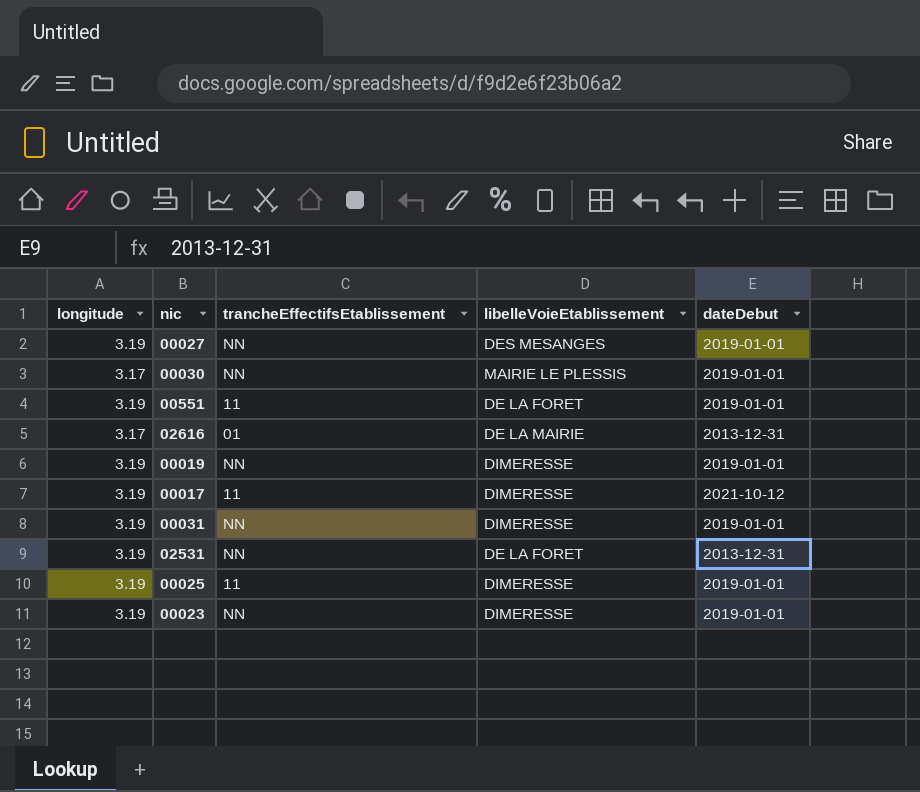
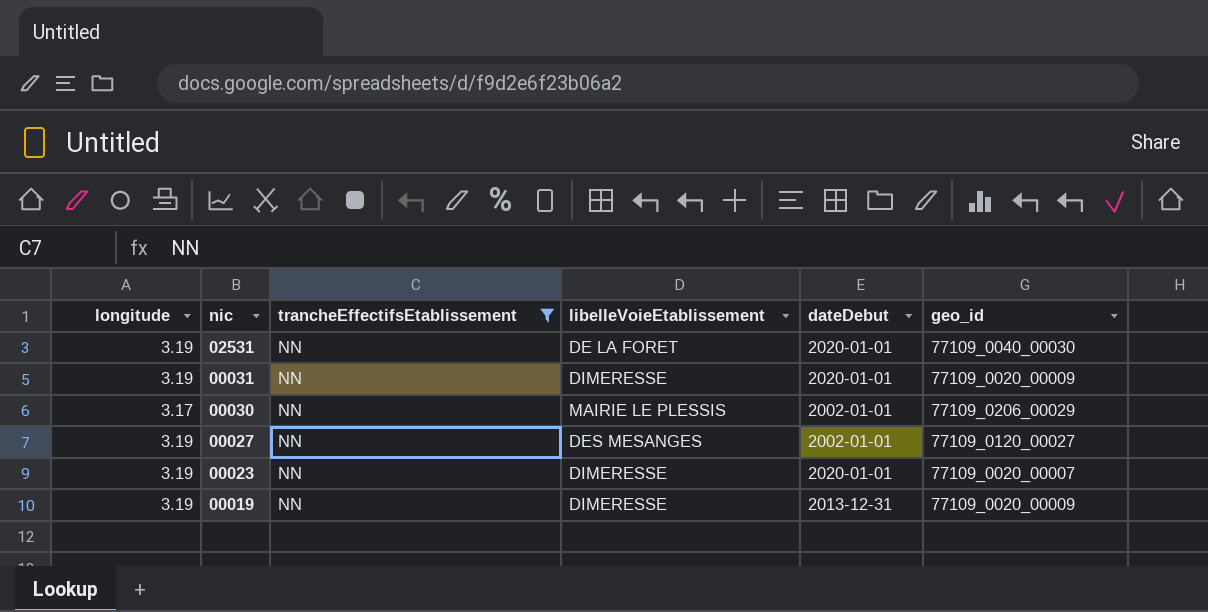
filter: none -> trancheEffectifsEtablissement = NN
row order: none -> nic descending
column geo_id | position: none -> 6
02531 | dateDebut: 2013-12-31 -> 2020-01-01
00031 | dateDebut: 2019-01-01 -> 2020-01-01
00030 | dateDebut: 2019-01-01 -> 2002-01-01
00027 | dateDebut: 2019-01-01 -> 2002-01-01
00023 | dateDebut: 2019-01-01 -> 2020-01-01
00019 | dateDebut: 2019-01-01 -> 2013-12-31

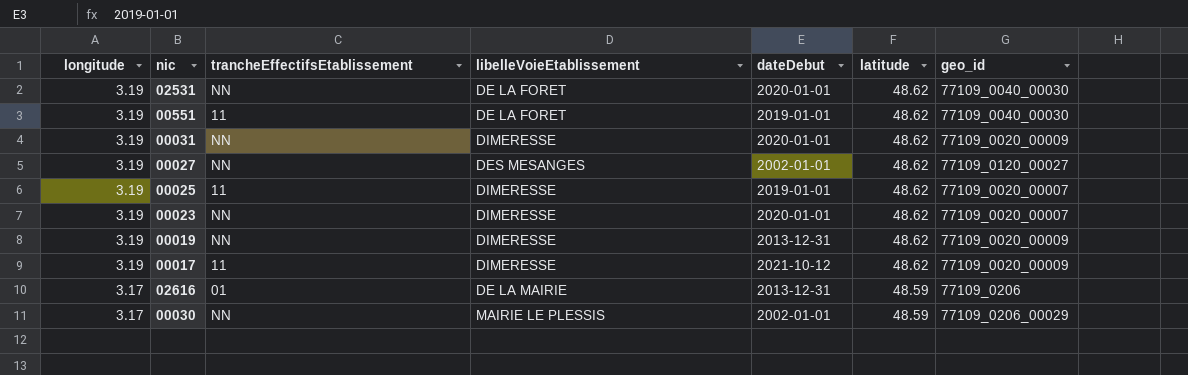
filter: trancheEffectifsEtablissement = NN -> none
row order: nic descending -> longitude descending
column latitude | position: none -> 6

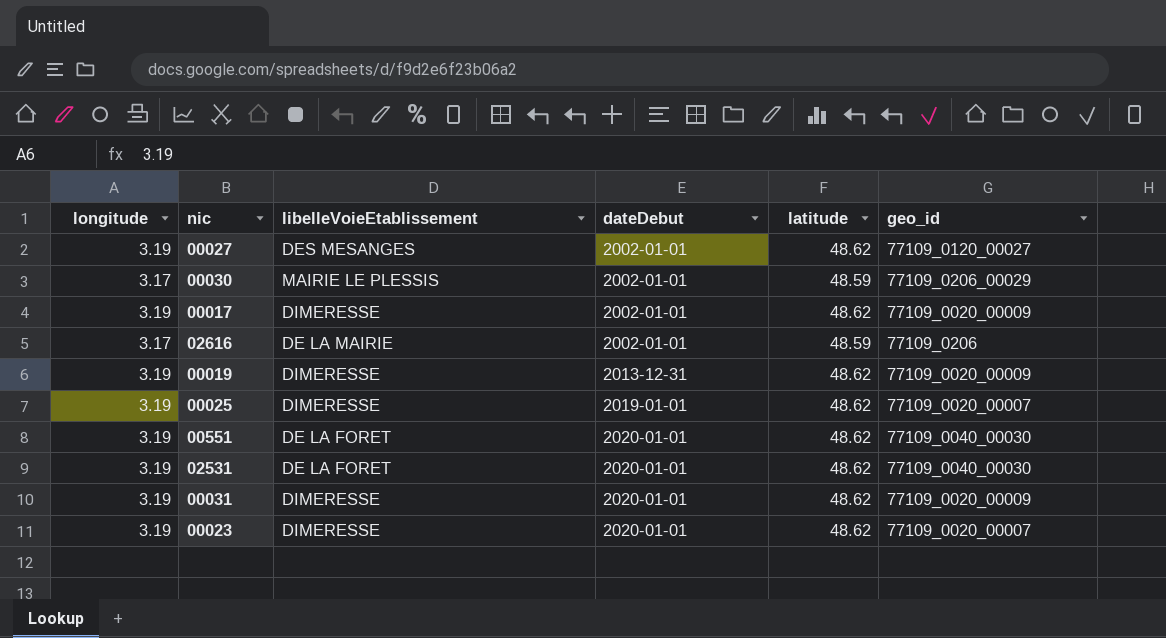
row order: longitude descending -> dateDebut ascending
column trancheEffectifsEtablissement | position: 3 -> none
00017 | dateDebut: 2021-10-12 -> 2002-01-01
02616 | dateDebut: 2013-12-31 -> 2002-01-01
00551 | dateDebut: 2019-01-01 -> 2020-01-01

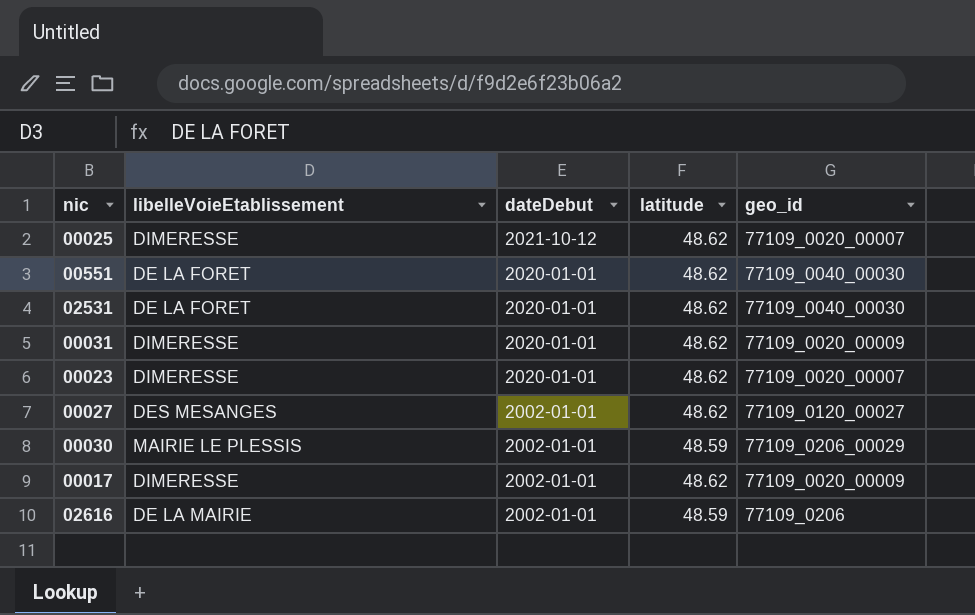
row order: dateDebut ascending -> dateDebut descending
column longitude | position: 1 -> none
row 00019: 3.19 | DIMERESSE | 2013-12-31 | 48.62 | 77109_0020_00009 -> none
00025 | dateDebut: 2019-01-01 -> 2021-10-12

